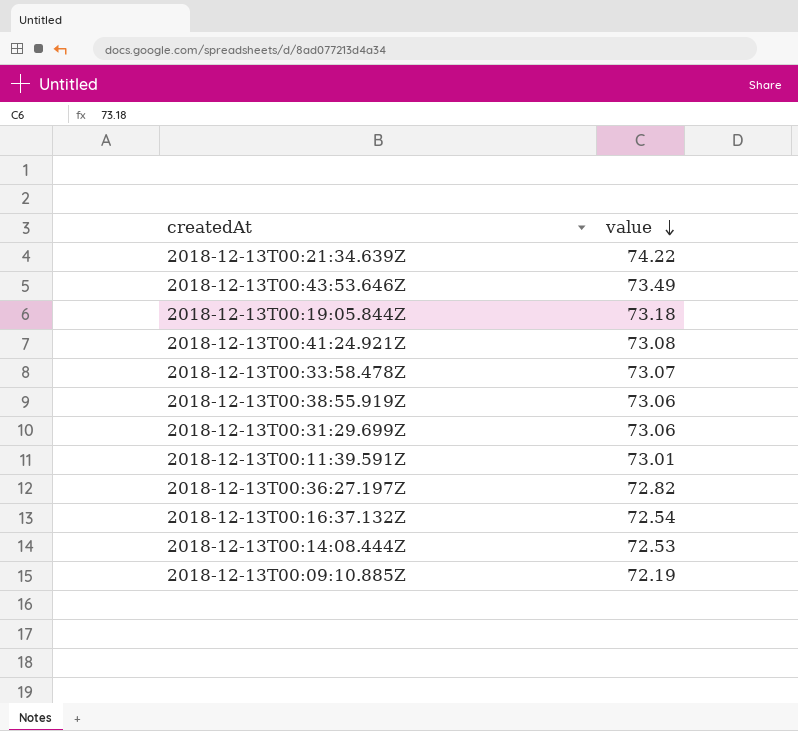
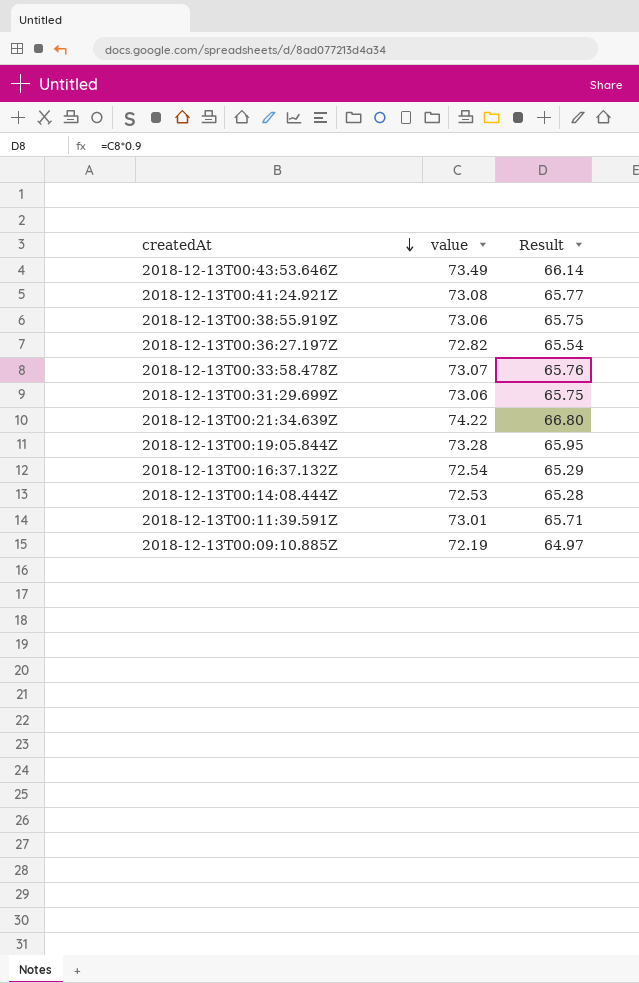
row order: value descending -> createdAt descending
column Result | formula: none -> [value] * 0.9
2018-12-13T00:19:05.844Z | value: 73.18 -> 73.28

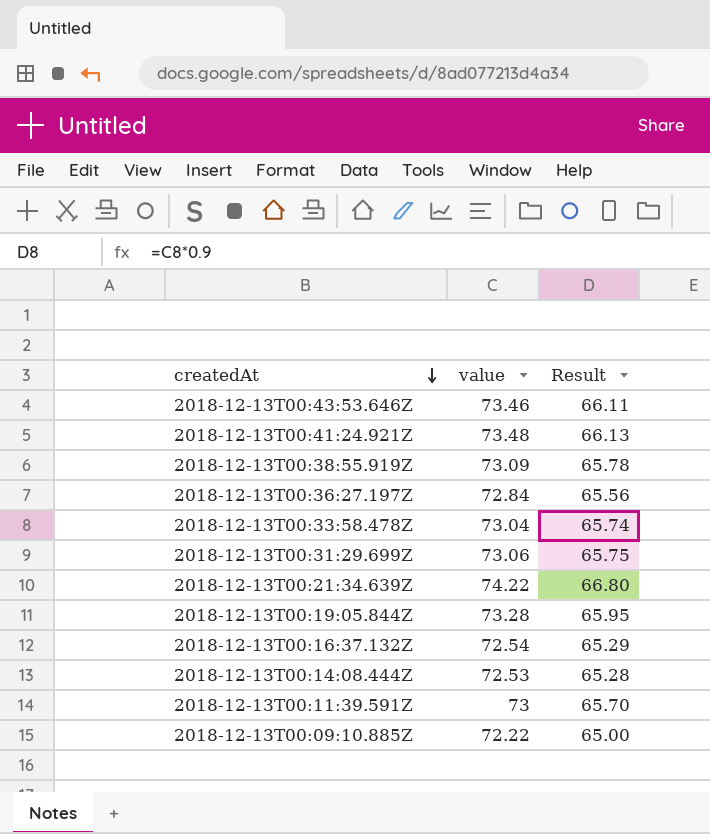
2018-12-13T00:43:53.646Z | value: 73.49 -> 73.46
2018-12-13T00:43:53.646Z | Result: 66.14 -> 66.11
2018-12-13T00:41:24.921Z | value: 73.08 -> 73.48
2018-12-13T00:41:24.921Z | Result: 65.77 -> 66.13
2018-12-13T00:38:55.919Z | value: 73.06 -> 73.09
2018-12-13T00:38:55.919Z | Result: 65.75 -> 65.78
2018-12-13T00:36:27.197Z | value: 72.82 -> 72.84
2018-12-13T00:36:27.197Z | Result: 65.54 -> 65.56
2018-12-13T00:33:58.478Z | value: 73.07 -> 73.04
2018-12-13T00:33:58.478Z | Result: 65.76 -> 65.74
2018-12-13T00:11:39.591Z | value: 73.01 -> 73
2018-12-13T00:11:39.591Z | Result: 65.71 -> 65.70
2018-12-13T00:09:10.885Z | value: 72.19 -> 72.22
2018-12-13T00:09:10.885Z | Result: 64.97 -> 65.00

